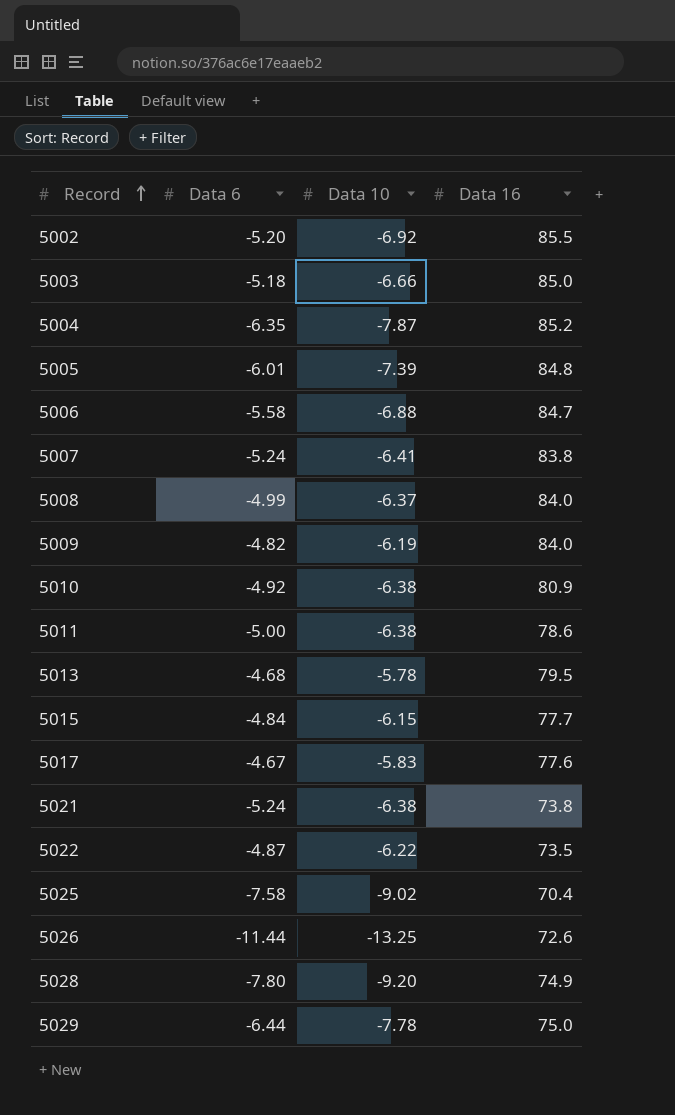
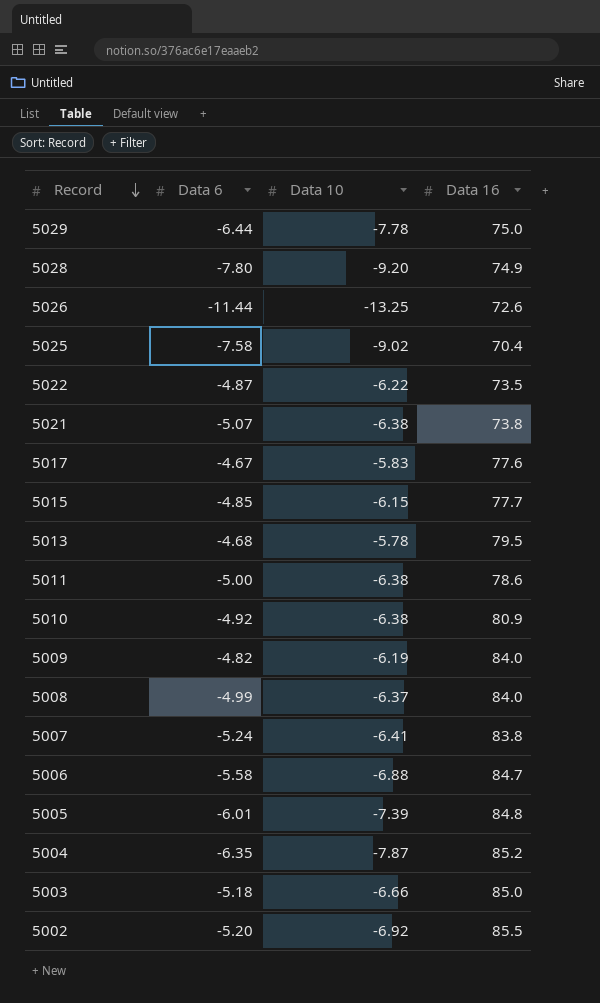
row order: Record ascending -> Record descending
5021 | Data 6: -5.24 -> -5.07
5015 | Data 6: -4.84 -> -4.85

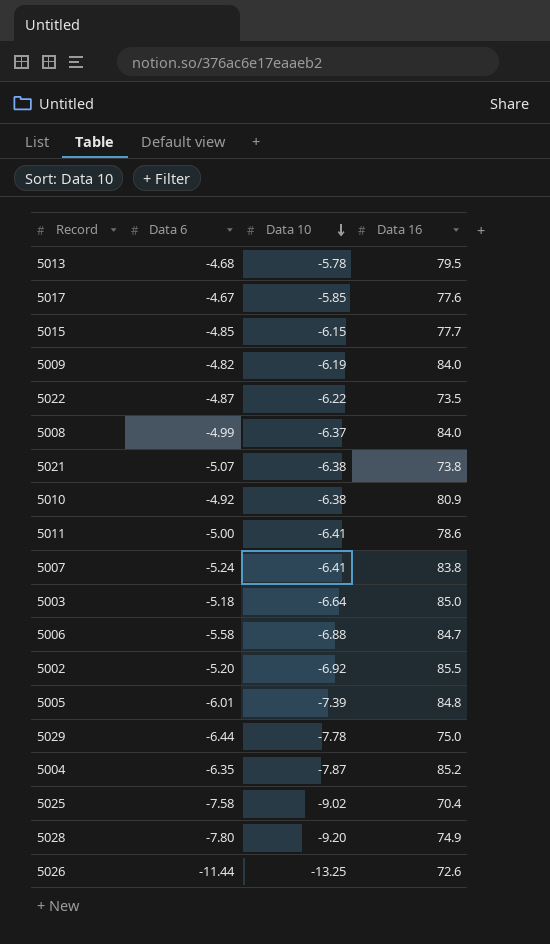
row order: Record descending -> Data 10 descending
5017 | Data 10: -5.83 -> -5.85
5011 | Data 10: -6.38 -> -6.41
5003 | Data 10: -6.66 -> -6.64

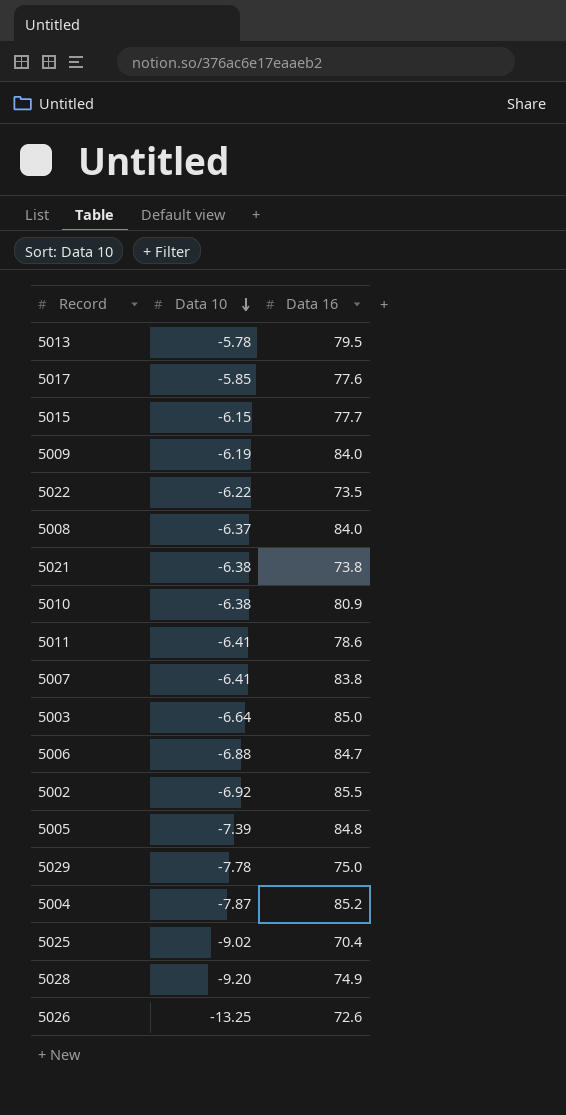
column Data 6 | position: 2 -> none

